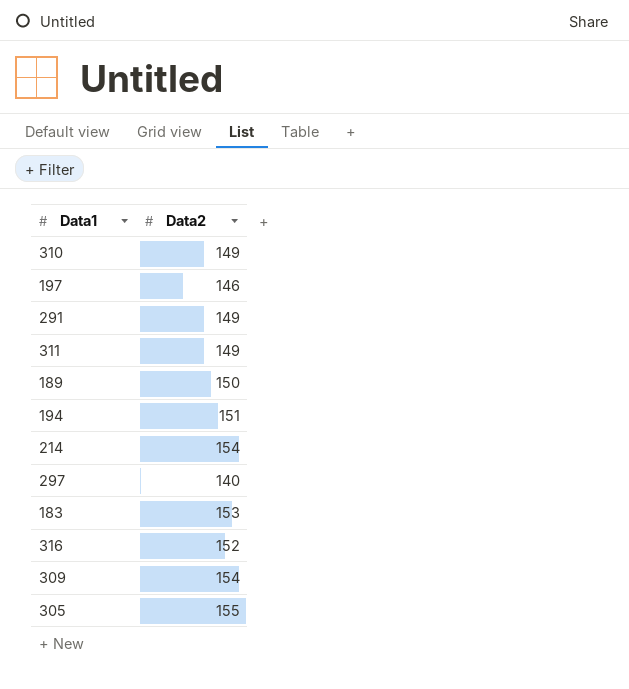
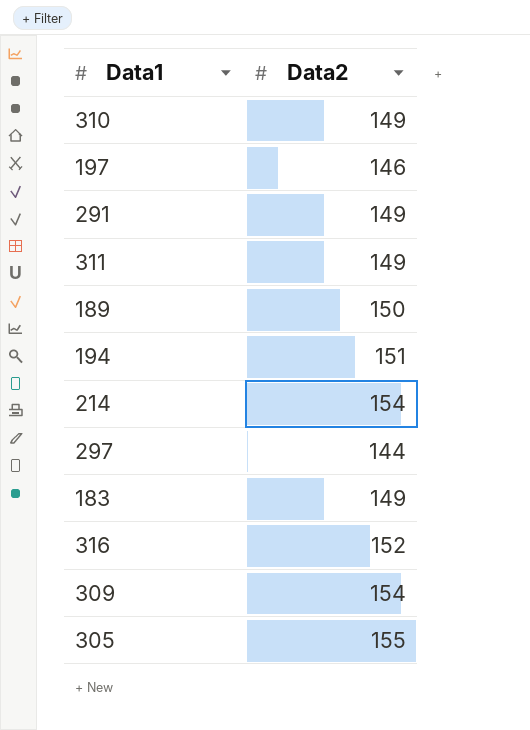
297 | Data2: 140 -> 144
183 | Data2: 153 -> 149

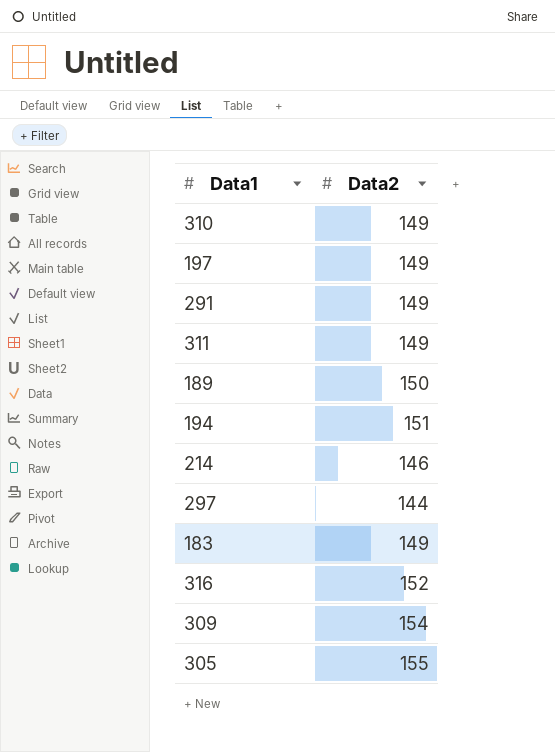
197 | Data2: 146 -> 149
214 | Data2: 154 -> 146

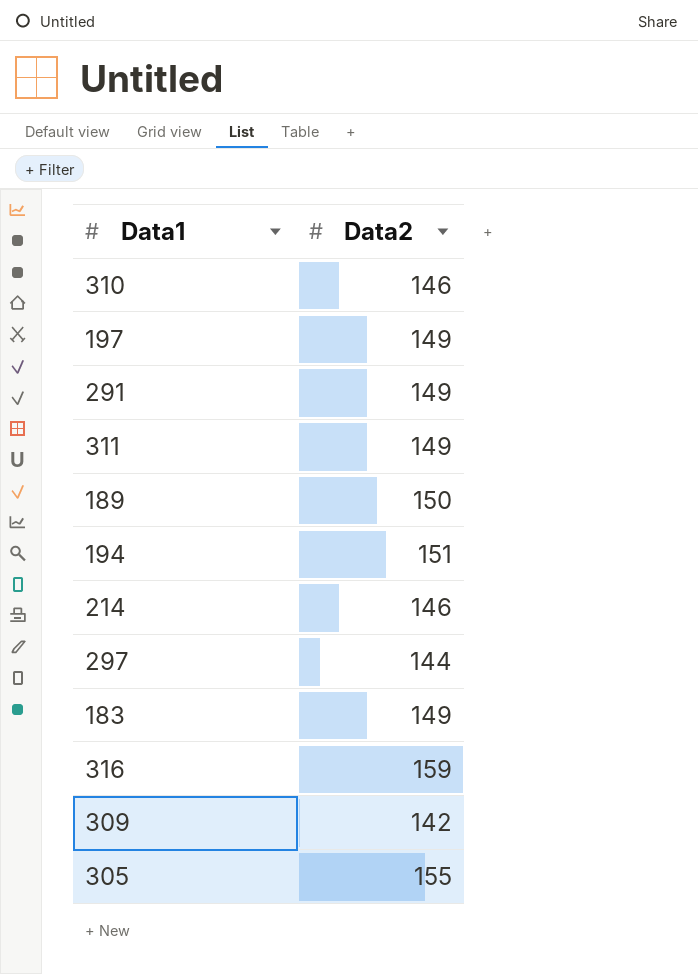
310 | Data2: 149 -> 146
316 | Data2: 152 -> 159
309 | Data2: 154 -> 142

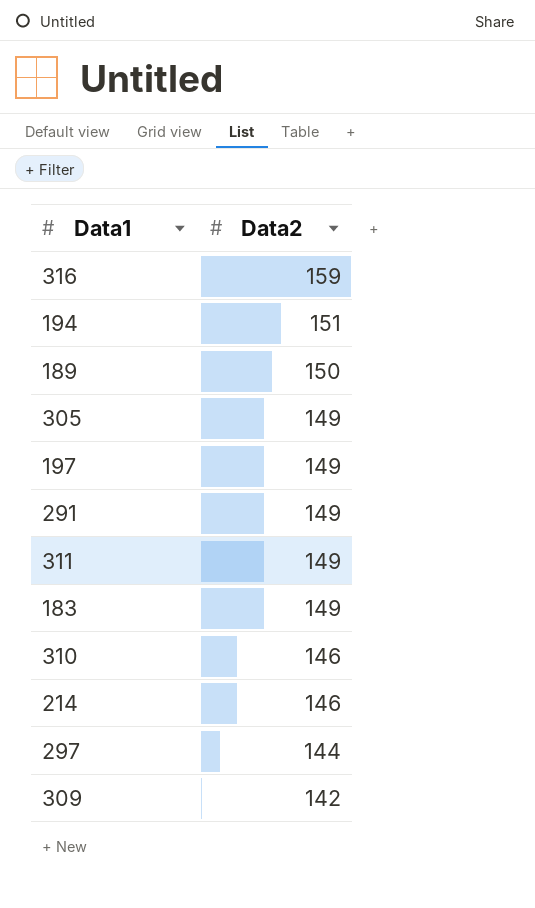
row order: none -> Data2 descending
305 | Data2: 155 -> 149

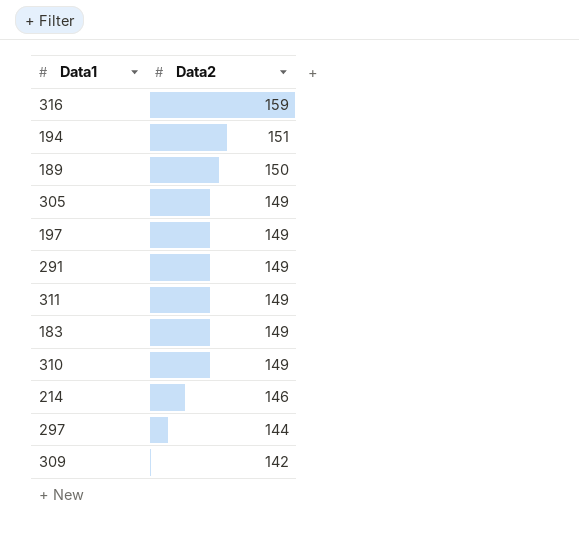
310 | Data2: 146 -> 149

